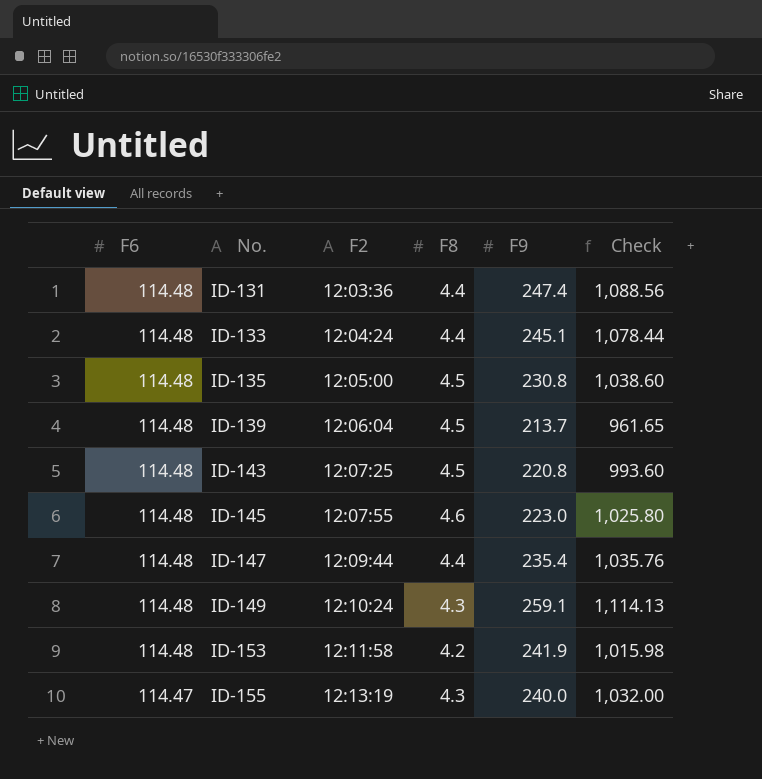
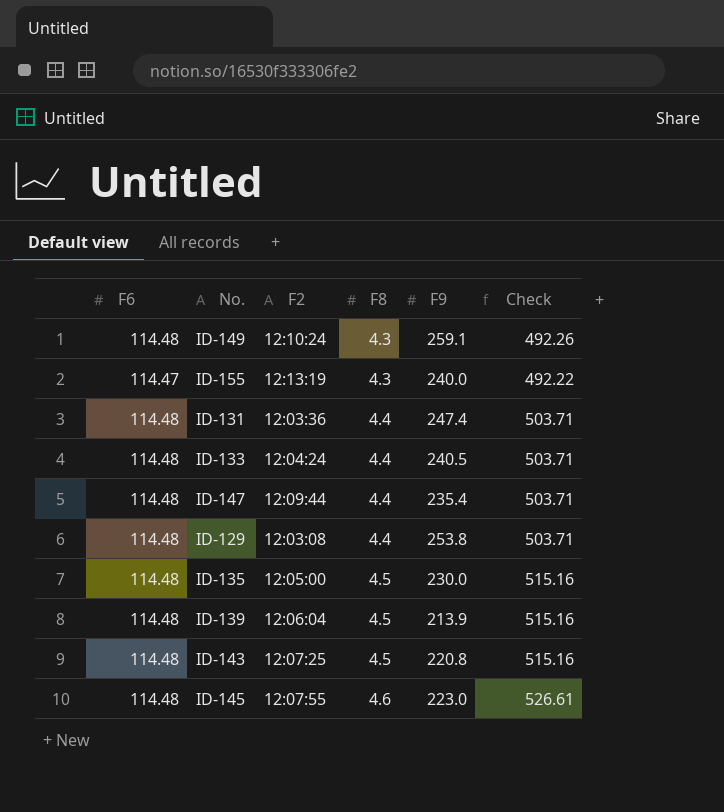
row order: F6 descending -> F8 ascending
column Check | formula: [F8] * [F9] -> [F6] * [F8]
row ID-153: 114.48 | 12:11:58 | 4.2 | 241.9 | 1,015.98 -> none
ID-133 | F9: 245.1 -> 240.5
row ID-129: none -> 114.48 | 12:03:08 | 4.4 | 253.8 | 503.71
ID-135 | F9: 230.8 -> 230.0
ID-139 | F9: 213.7 -> 213.9

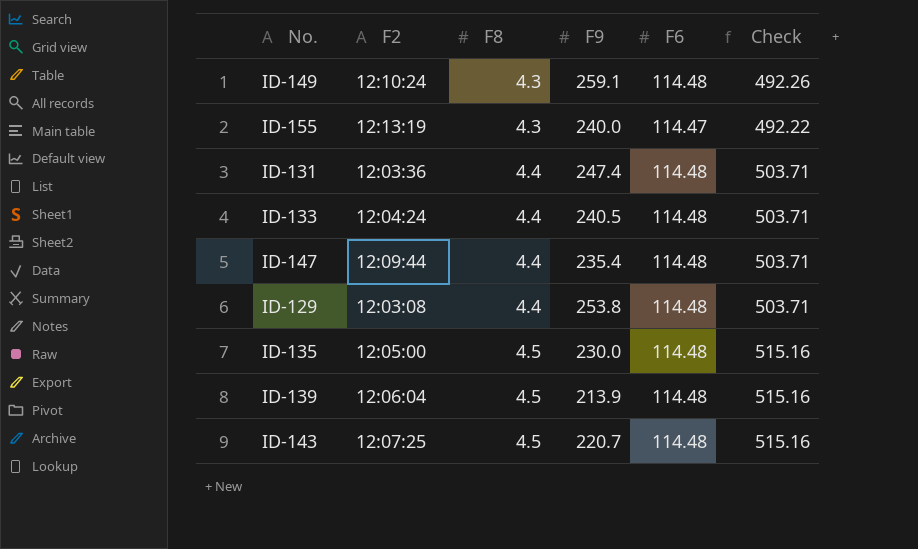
column F6 | position: 1 -> 5
row ID-145: 114.48 | 12:07:55 | 4.6 | 223.0 | 526.61 -> none
ID-143 | F9: 220.8 -> 220.7

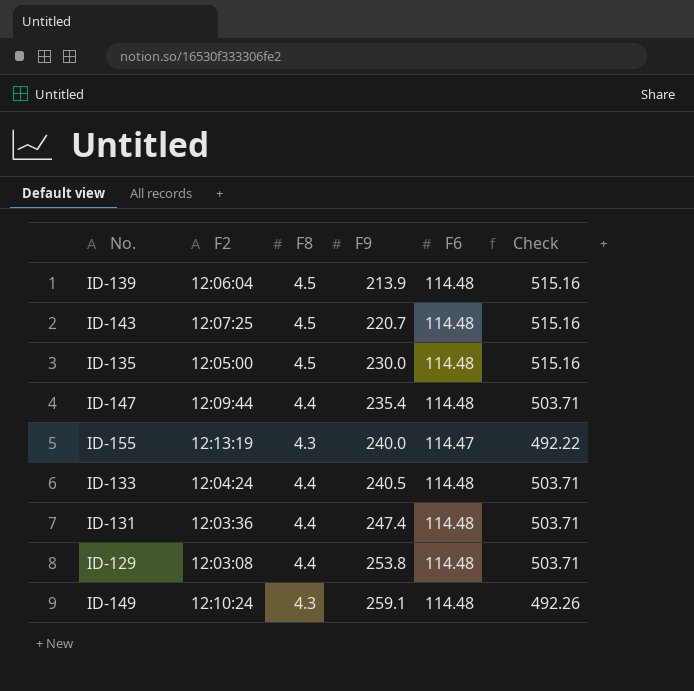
row order: F8 ascending -> F9 ascending

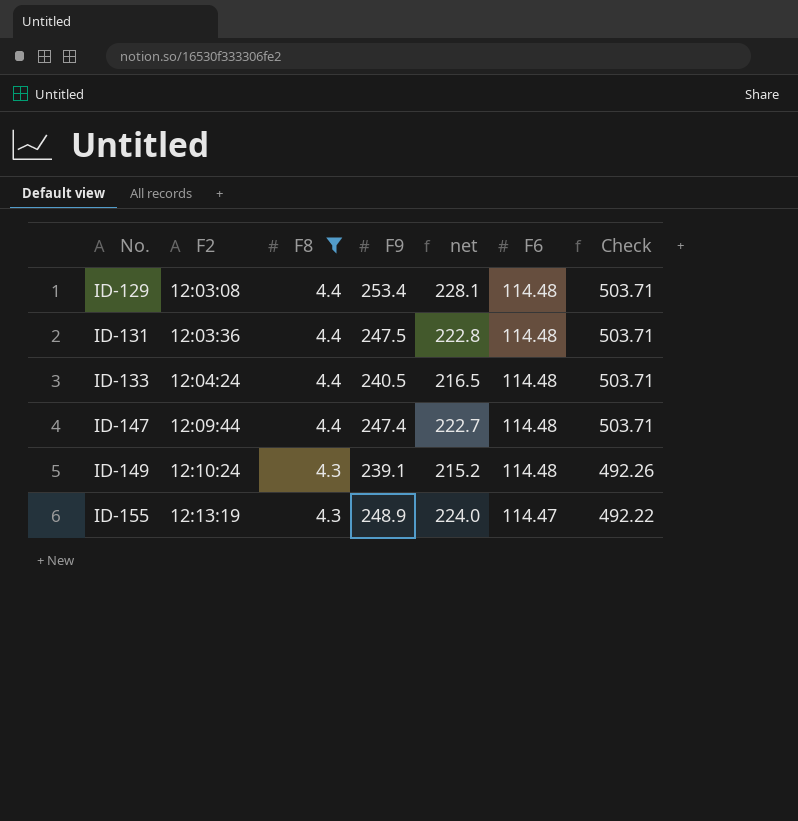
filter: none -> F8 != 4.5
row order: F9 ascending -> No. ascending
column net | formula: none -> [F9] * 0.9
ID-129 | F9: 253.8 -> 253.4
ID-131 | F9: 247.4 -> 247.5
ID-147 | F9: 235.4 -> 247.4
ID-149 | F9: 259.1 -> 239.1
ID-155 | F9: 240.0 -> 248.9

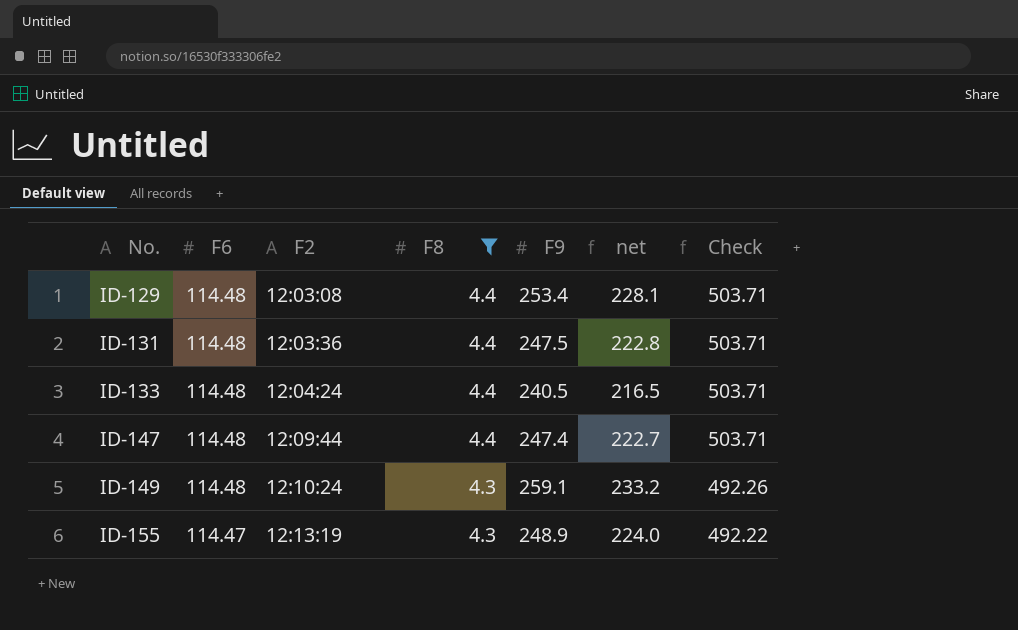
column F6 | position: 6 -> 2
ID-149 | F9: 239.1 -> 259.1
ID-149 | net: 215.2 -> 233.2

